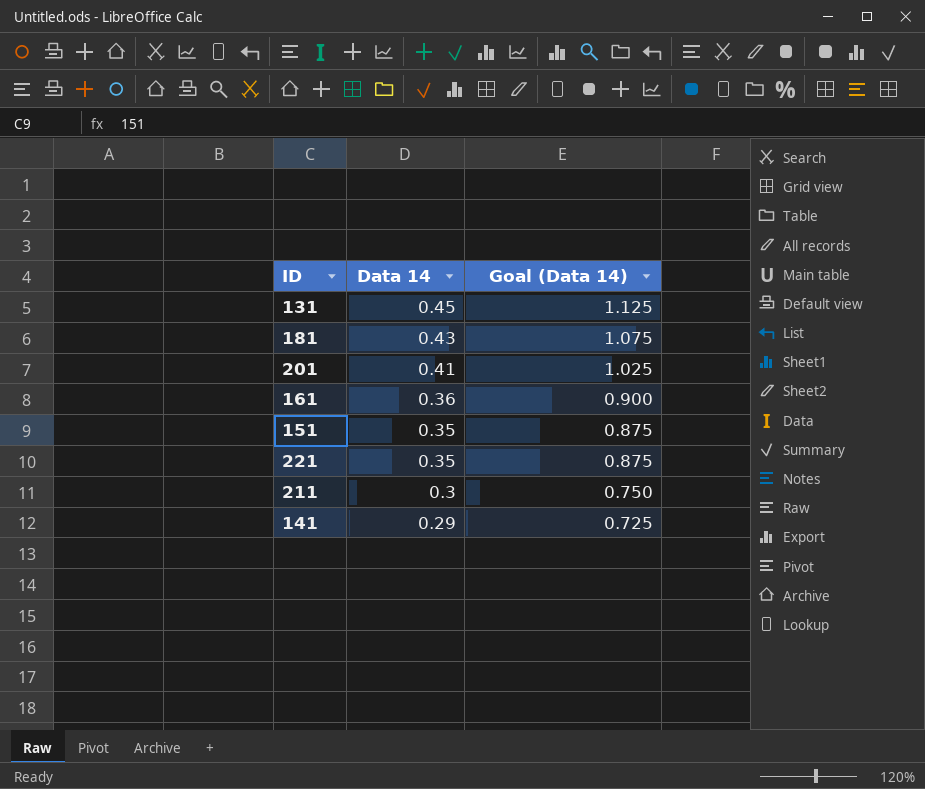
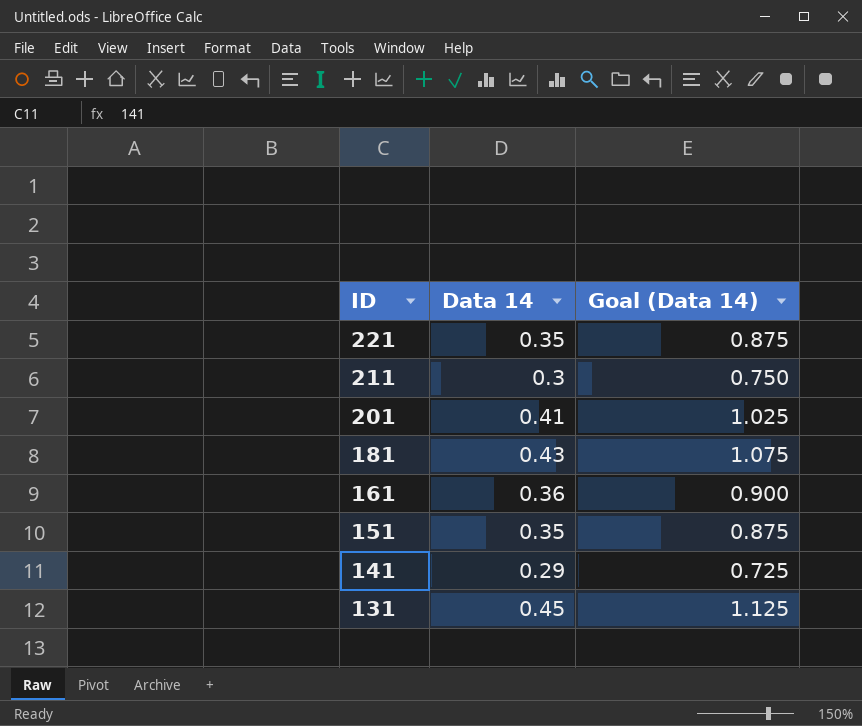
row order: Data 14 descending -> ID descending

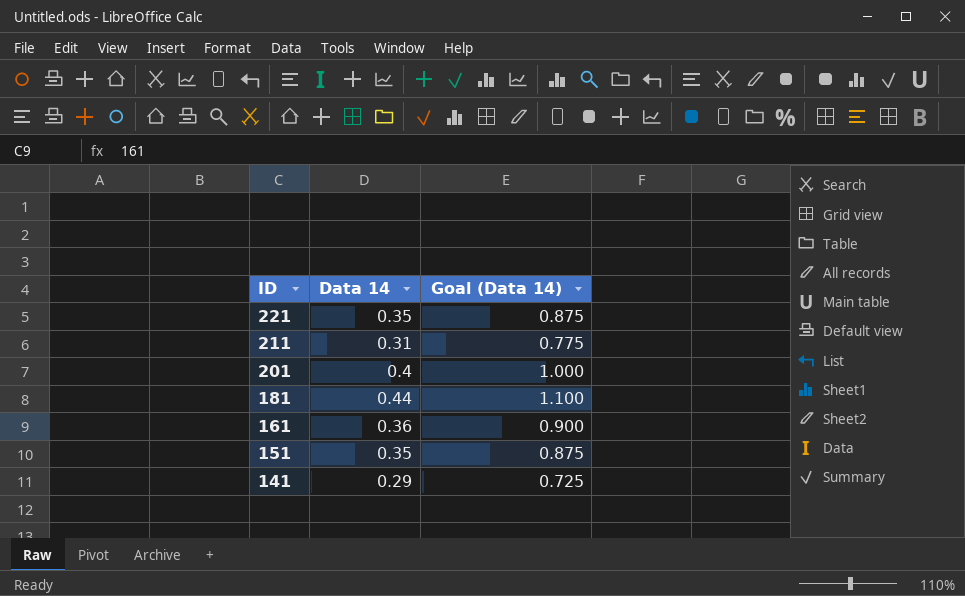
row 131: 0.45 | 1.125 -> none
211 | Data 14: 0.3 -> 0.31
211 | Goal (Data 14): 0.750 -> 0.775
201 | Data 14: 0.41 -> 0.4
201 | Goal (Data 14): 1.025 -> 1.000
181 | Data 14: 0.43 -> 0.44
181 | Goal (Data 14): 1.075 -> 1.100

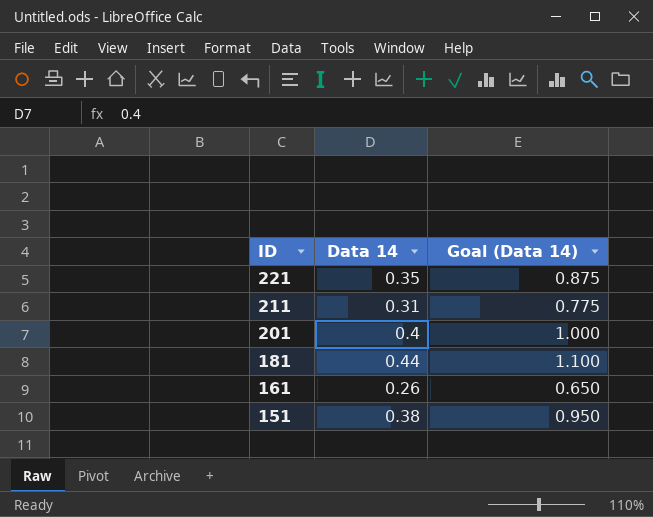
row 141: 0.29 | 0.725 -> none
161 | Data 14: 0.36 -> 0.26
161 | Goal (Data 14): 0.900 -> 0.650
151 | Data 14: 0.35 -> 0.38
151 | Goal (Data 14): 0.875 -> 0.950

